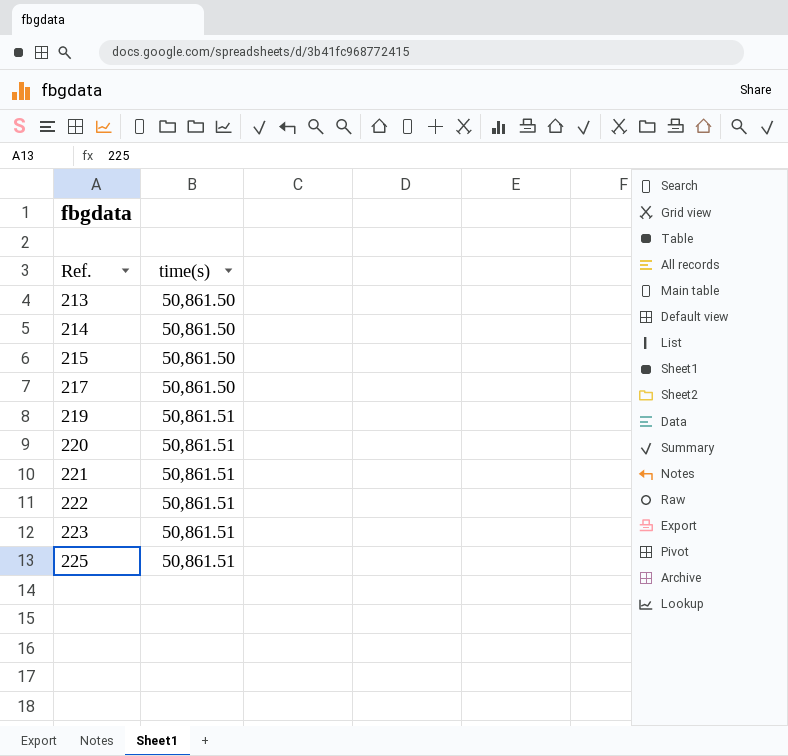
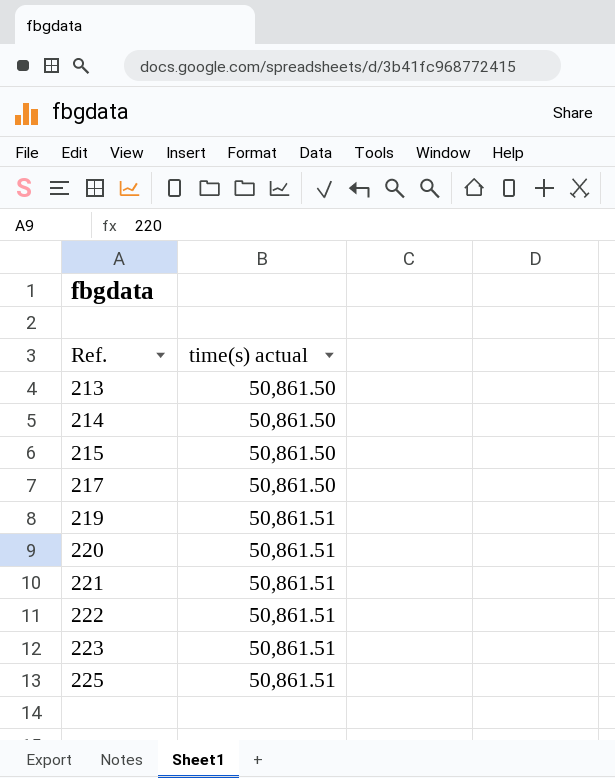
column name: time(s) -> time(s) actual

